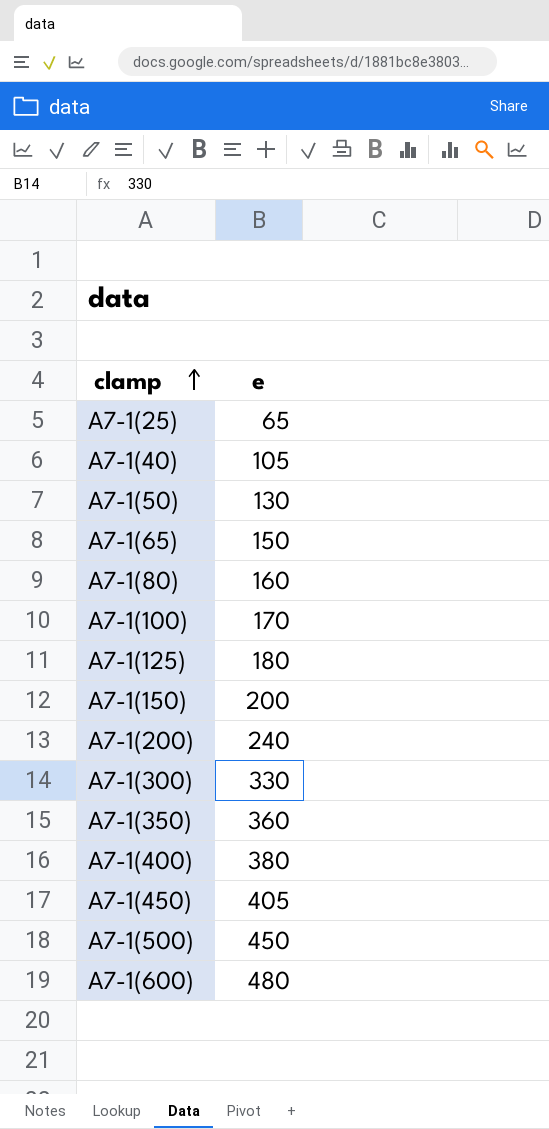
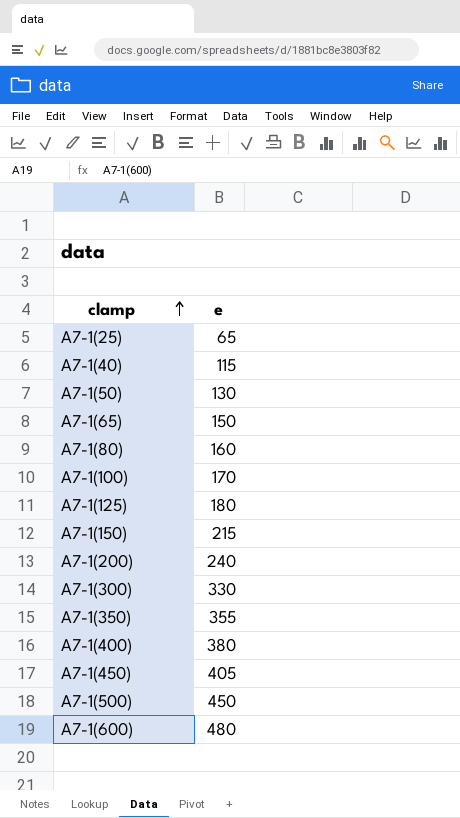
A7-1(40) | e: 105 -> 115
A7-1(150) | e: 200 -> 215
A7-1(350) | e: 360 -> 355

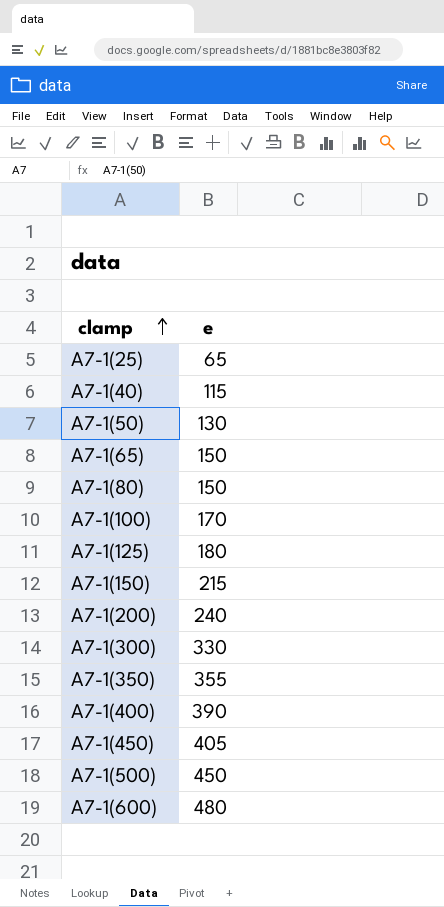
A7-1(80) | e: 160 -> 150
A7-1(400) | e: 380 -> 390

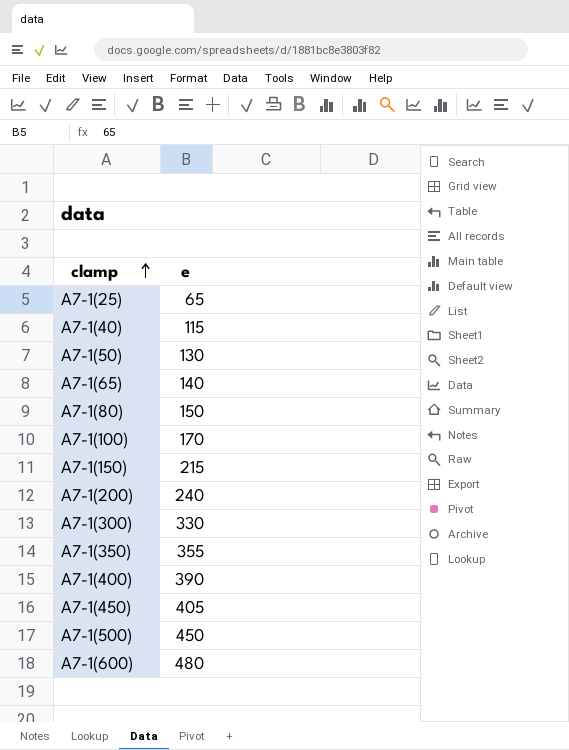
row A7-1(125): 180 -> none
A7-1(65) | e: 150 -> 140

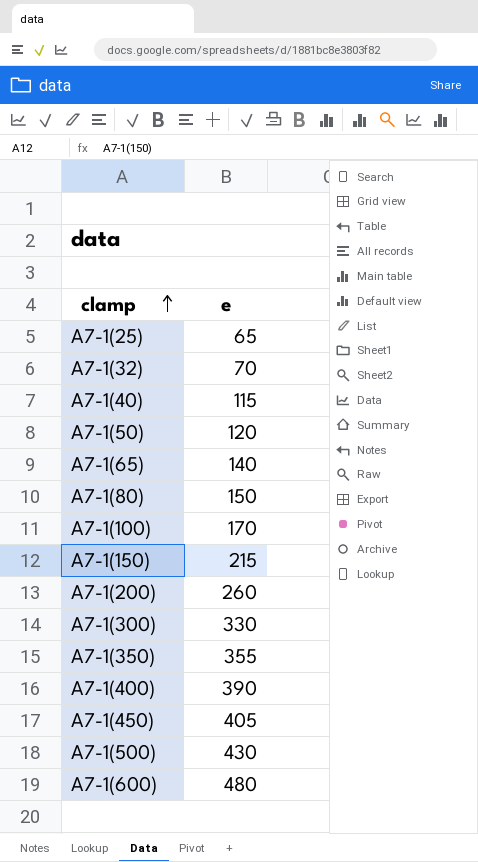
row A7-1(32): none -> 70
A7-1(50) | e: 130 -> 120
A7-1(200) | e: 240 -> 260
A7-1(500) | e: 450 -> 430

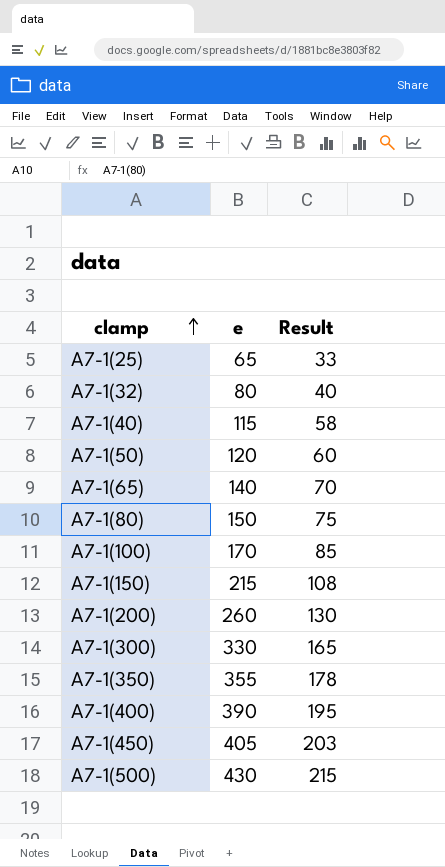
column Result | formula: none -> [e] * 0.5
row A7-1(600): 480 -> none
A7-1(32) | e: 70 -> 80

